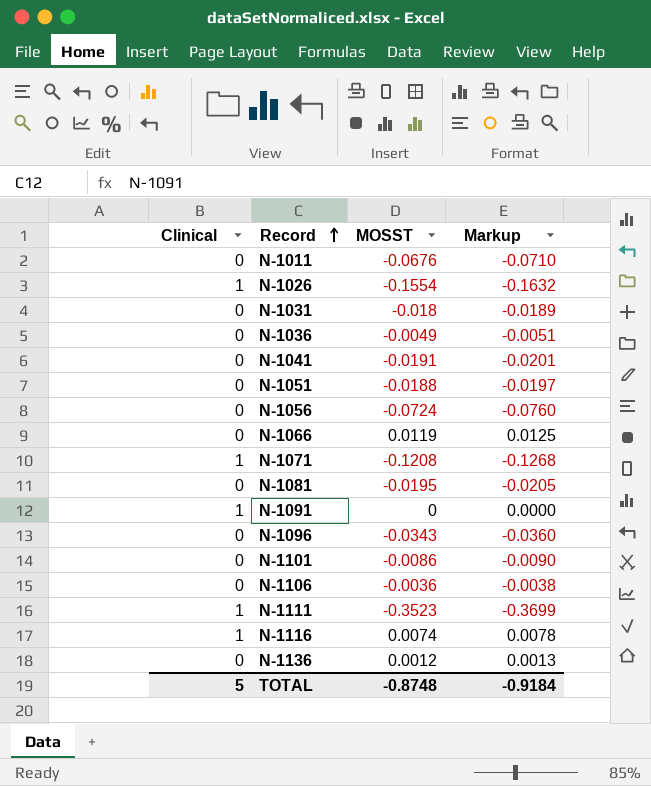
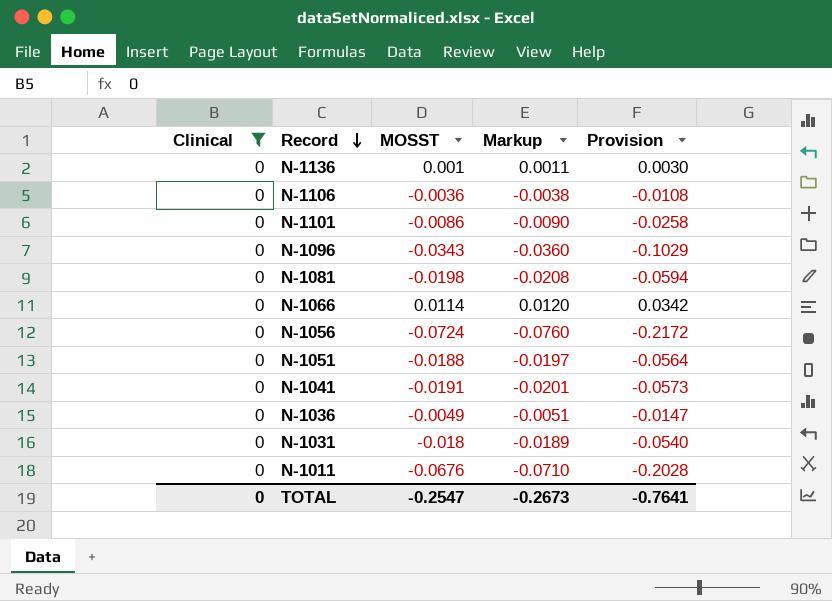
filter: none -> Clinical = 0
row order: Record ascending -> Record descending
column Provision | formula: none -> [MOSST] * 3
N-1136 | MOSST: 0.0012 -> 0.001
N-1136 | Markup: 0.0013 -> 0.0011
N-1081 | MOSST: -0.0195 -> -0.0198
N-1081 | Markup: -0.0205 -> -0.0208
N-1066 | MOSST: 0.0119 -> 0.0114
N-1066 | Markup: 0.0125 -> 0.0120
TOTAL | Clinical: 5 -> 0
TOTAL | MOSST: -0.8748 -> -0.2547
TOTAL | Markup: -0.9184 -> -0.2673

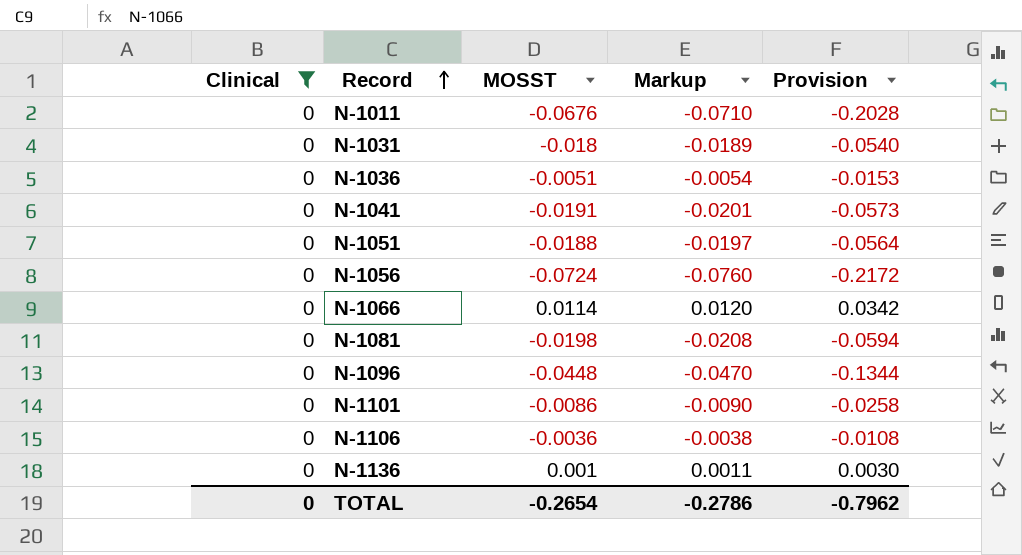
row order: Record descending -> Record ascending
N-1036 | MOSST: -0.0049 -> -0.0051
N-1036 | Markup: -0.0051 -> -0.0054
N-1036 | Provision: -0.0147 -> -0.0153
N-1096 | MOSST: -0.0343 -> -0.0448
N-1096 | Markup: -0.0360 -> -0.0470
N-1096 | Provision: -0.1029 -> -0.1344
TOTAL | MOSST: -0.2547 -> -0.2654
TOTAL | Markup: -0.2673 -> -0.2786
TOTAL | Provision: -0.7641 -> -0.7962

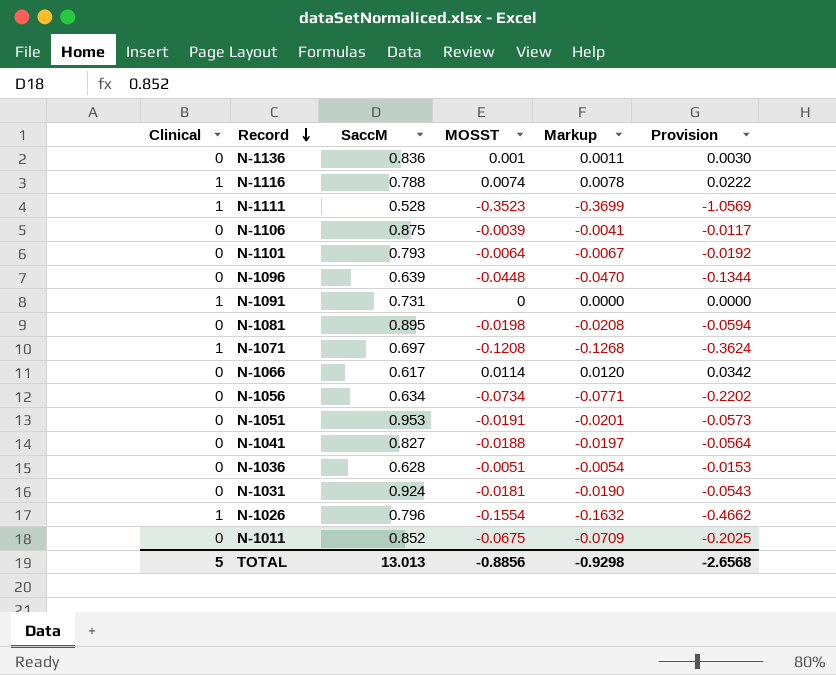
filter: Clinical = 0 -> none
row order: Record ascending -> Record descending
column SaccM | position: none -> 3
N-1106 | MOSST: -0.0036 -> -0.0039
N-1106 | Markup: -0.0038 -> -0.0041
N-1106 | Provision: -0.0108 -> -0.0117
N-1101 | MOSST: -0.0086 -> -0.0064
N-1101 | Markup: -0.0090 -> -0.0067
N-1101 | Provision: -0.0258 -> -0.0192
N-1056 | MOSST: -0.0724 -> -0.0734
N-1056 | Markup: -0.0760 -> -0.0771
N-1056 | Provision: -0.2172 -> -0.2202
N-1051 | MOSST: -0.0188 -> -0.0191
N-1051 | Markup: -0.0197 -> -0.0201
N-1051 | Provision: -0.0564 -> -0.0573
N-1041 | MOSST: -0.0191 -> -0.0188
N-1041 | Markup: -0.0201 -> -0.0197
N-1041 | Provision: -0.0573 -> -0.0564
N-1031 | MOSST: -0.018 -> -0.0181
N-1031 | Markup: -0.0189 -> -0.0190
N-1031 | Provision: -0.0540 -> -0.0543
N-1011 | MOSST: -0.0676 -> -0.0675
N-1011 | Markup: -0.0710 -> -0.0709
N-1011 | Provision: -0.2028 -> -0.2025
TOTAL | Clinical: 0 -> 5
TOTAL | MOSST: -0.2654 -> -0.8856
TOTAL | Markup: -0.2786 -> -0.9298
TOTAL | Provision: -0.7962 -> -2.6568

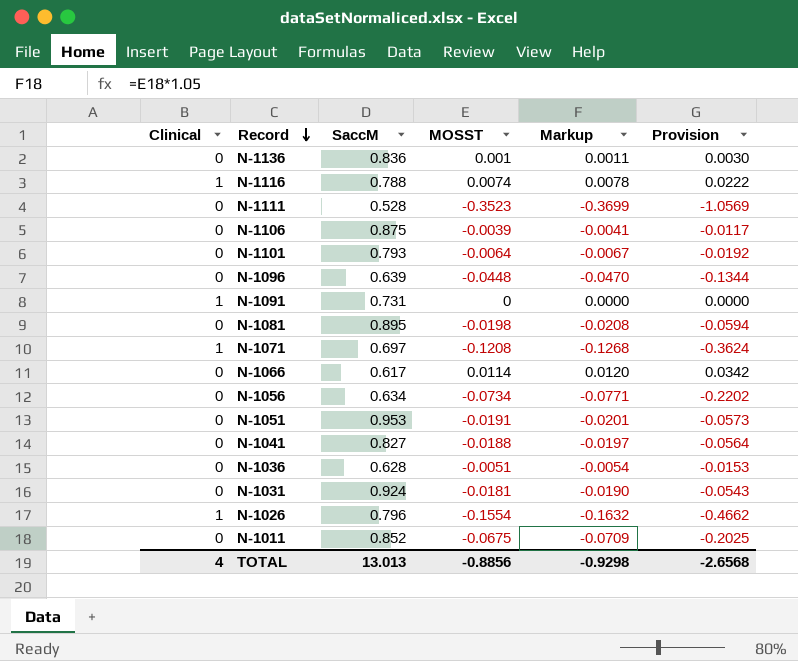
N-1111 | Clinical: 1 -> 0
TOTAL | Clinical: 5 -> 4

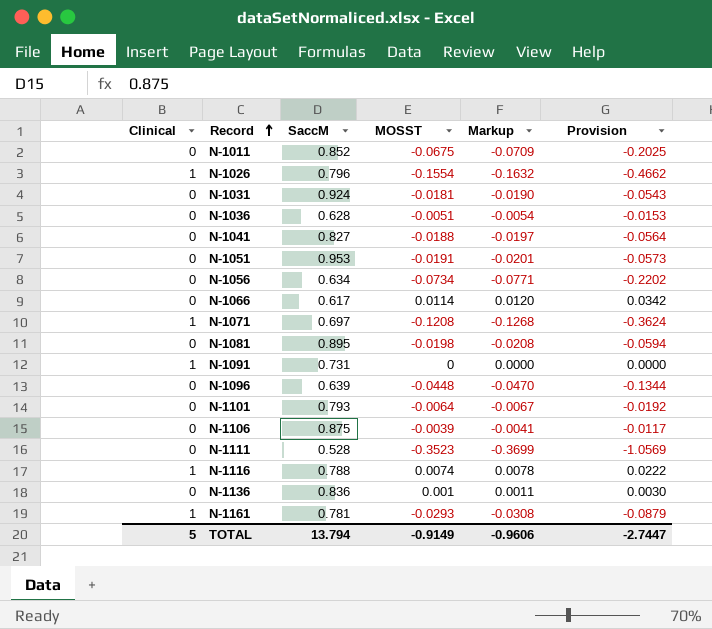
row order: Record descending -> Record ascending
row N-1161: none -> 1 | 0.781 | -0.0293 | -0.0308 | -0.0879
TOTAL | Clinical: 4 -> 5
TOTAL | SaccM: 13.013 -> 13.794
TOTAL | MOSST: -0.8856 -> -0.9149
TOTAL | Markup: -0.9298 -> -0.9606
TOTAL | Provision: -2.6568 -> -2.7447

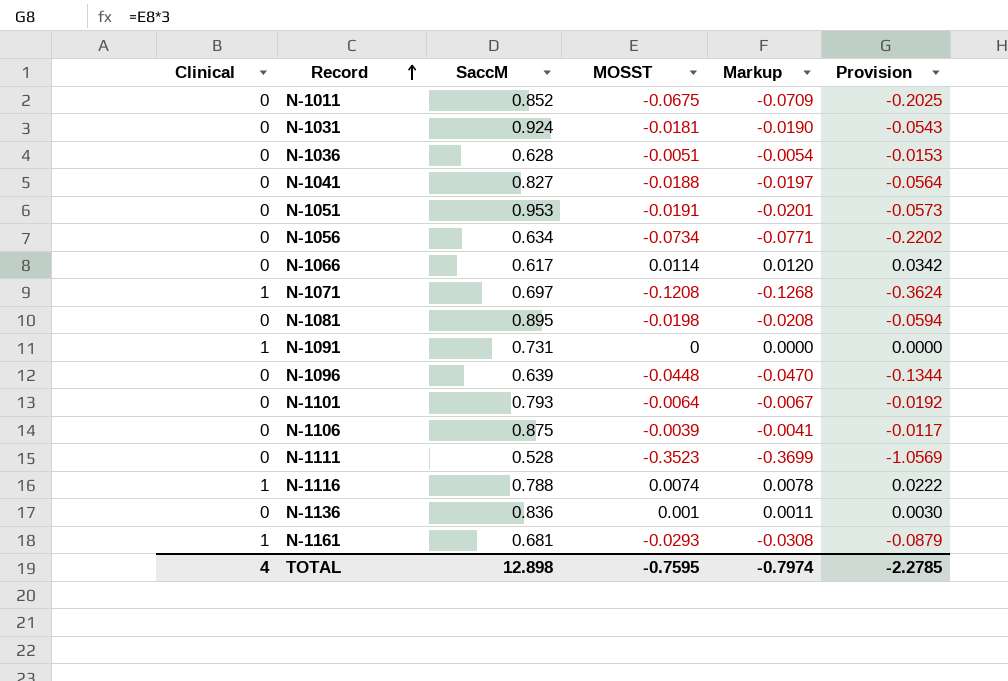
row N-1026: 1 | 0.796 | -0.1554 | -0.1632 | -0.4662 -> none
N-1161 | SaccM: 0.781 -> 0.681
TOTAL | Clinical: 5 -> 4
TOTAL | SaccM: 13.794 -> 12.898
TOTAL | MOSST: -0.9149 -> -0.7595
TOTAL | Markup: -0.9606 -> -0.7974
TOTAL | Provision: -2.7447 -> -2.2785

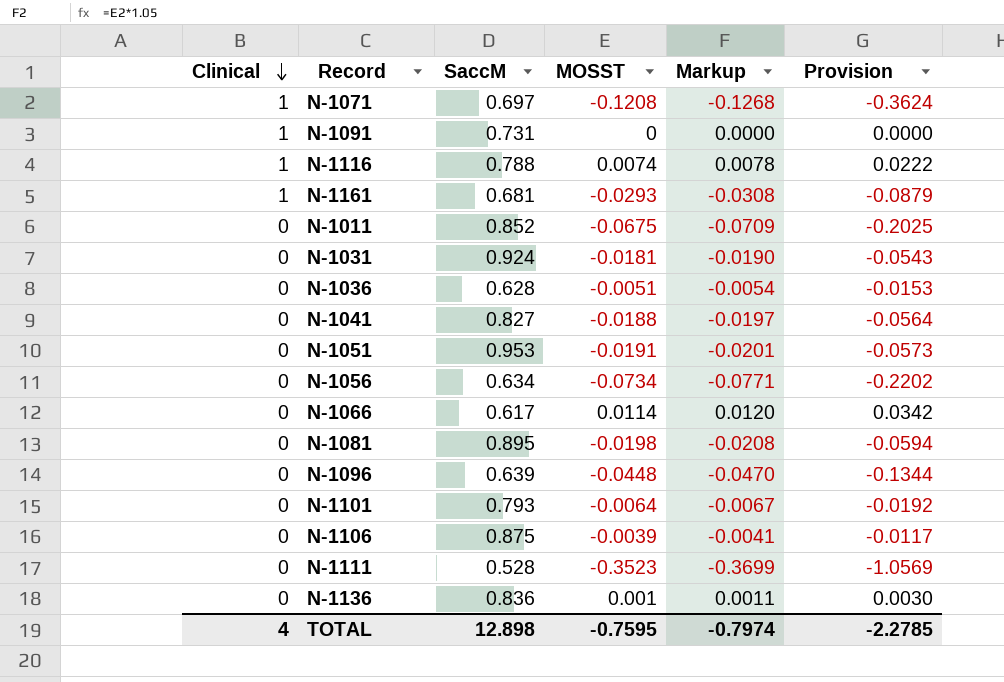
row order: Record ascending -> Clinical descending

